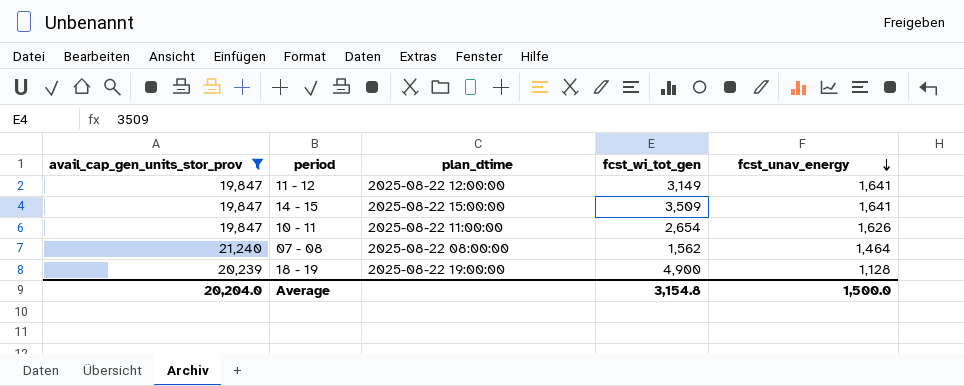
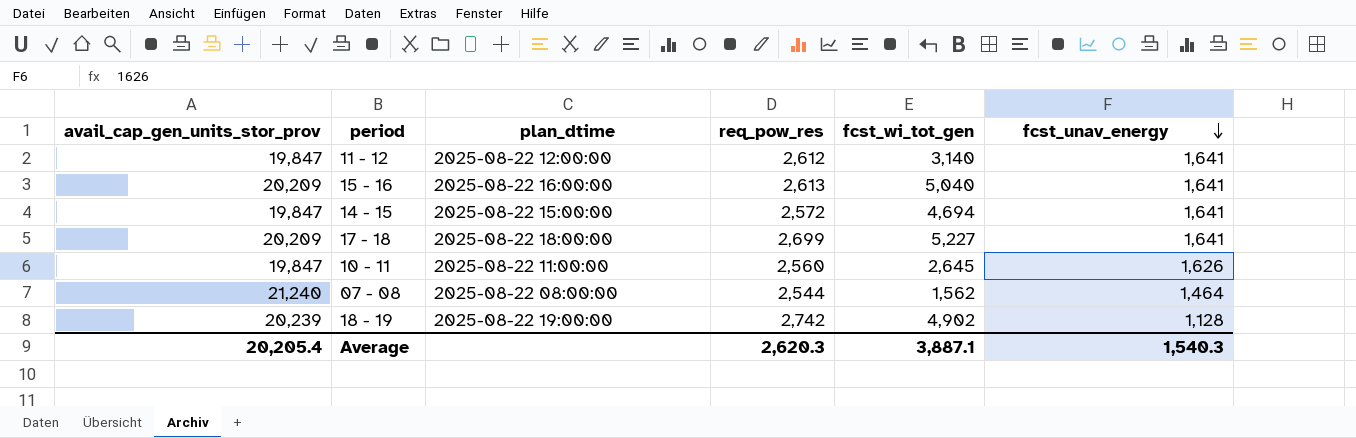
filter: avail_cap_gen_units_stor_prov != 20,209 -> none
column req_pow_res | position: none -> 4
11 - 12 | fcst_wi_tot_gen: 3,149 -> 3,140
14 - 15 | fcst_wi_tot_gen: 3,509 -> 4,694
10 - 11 | fcst_wi_tot_gen: 2,654 -> 2,645
18 - 19 | fcst_wi_tot_gen: 4,900 -> 4,902
Average | avail_cap_gen_units_stor_prov: 20,204.0 -> 20,205.4
Average | fcst_wi_tot_gen: 3,154.8 -> 3,887.1
Average | fcst_unav_energy: 1,500.0 -> 1,540.3

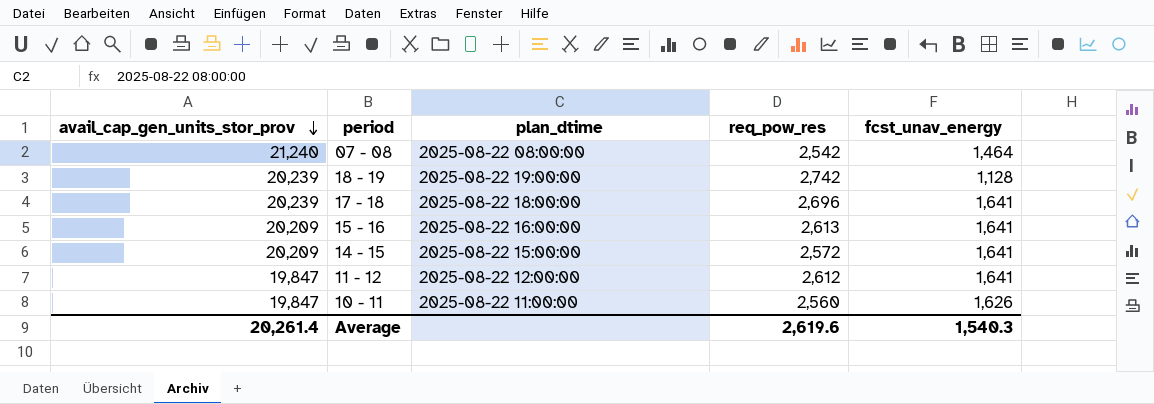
row order: fcst_unav_energy descending -> avail_cap_gen_units_stor_prov descending
column fcst_wi_tot_gen | position: 5 -> none
07 - 08 | req_pow_res: 2,544 -> 2,542
17 - 18 | avail_cap_gen_units_stor_prov: 20,209 -> 20,239
17 - 18 | req_pow_res: 2,699 -> 2,696
14 - 15 | avail_cap_gen_units_stor_prov: 19,847 -> 20,209
Average | avail_cap_gen_units_stor_prov: 20,205.4 -> 20,261.4
Average | req_pow_res: 2,620.3 -> 2,619.6

